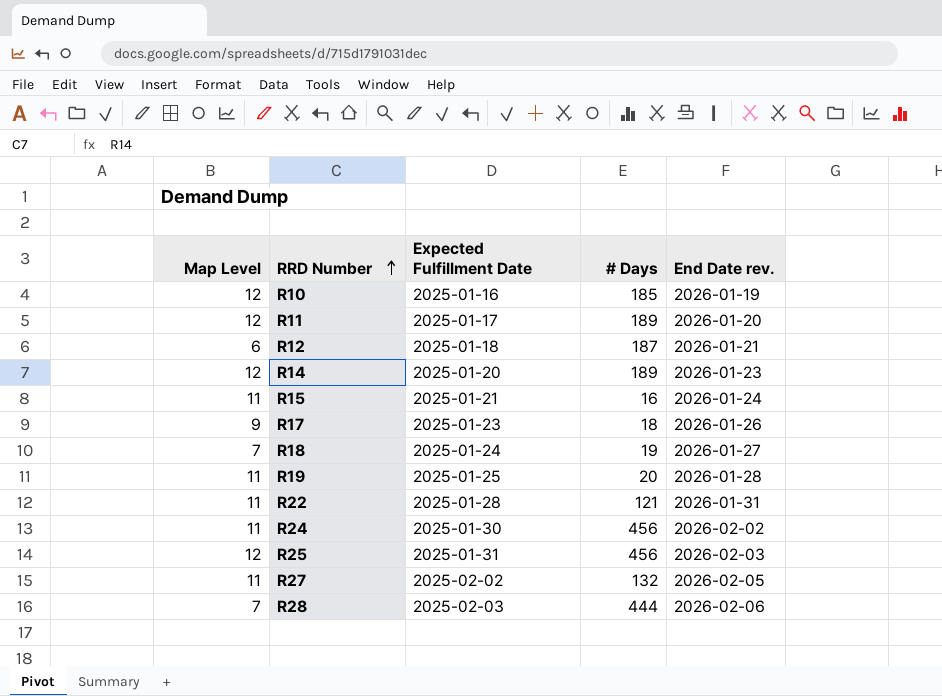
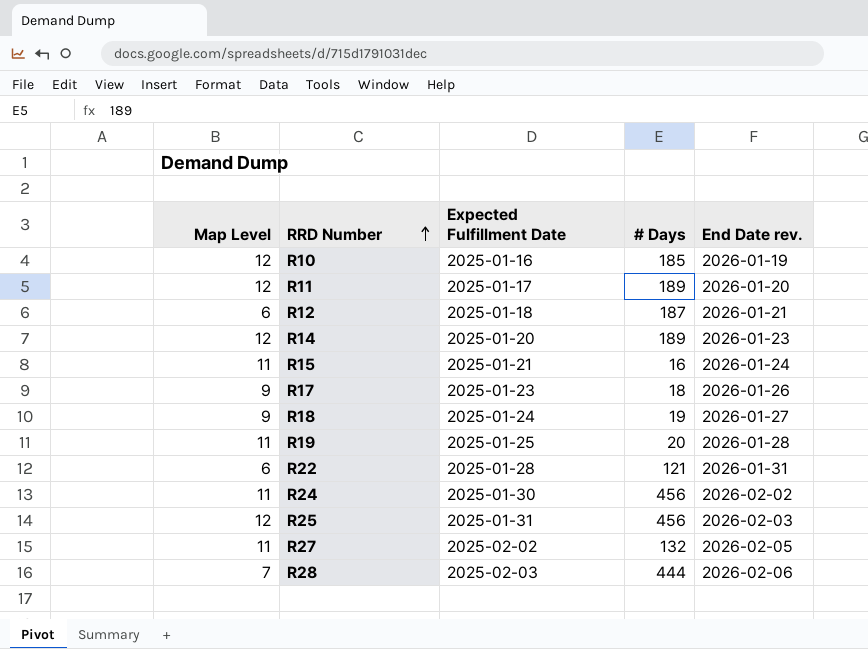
R18 | Map Level: 7 -> 9
R22 | Map Level: 11 -> 6

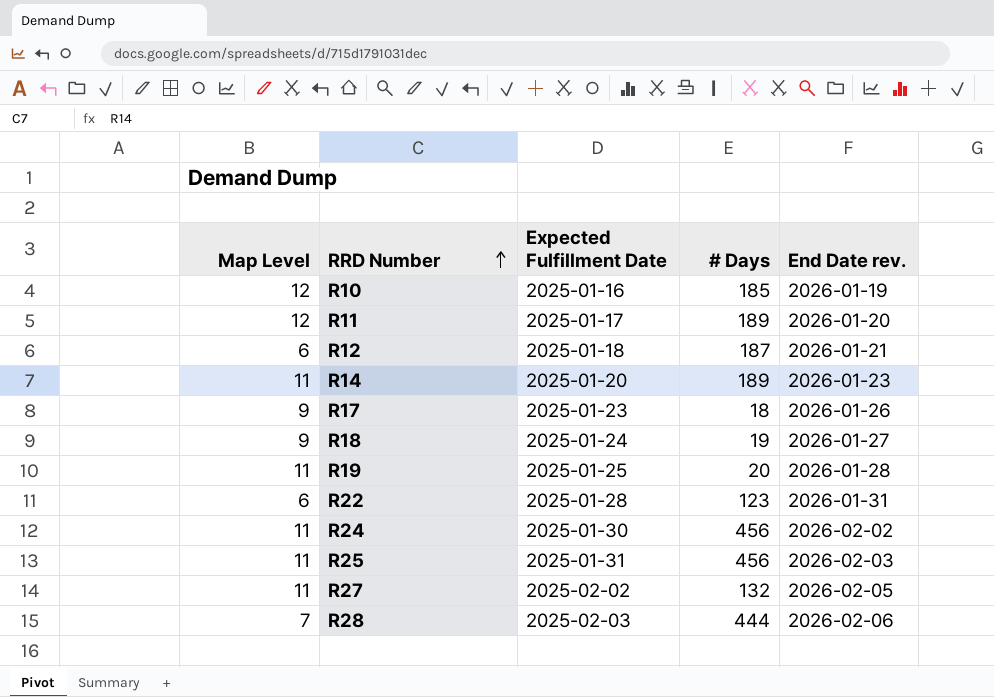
row R15: 11 | 2025-01-21 | 16 | 2026-01-24 -> none
R14 | Map Level: 12 -> 11
R22 | # Days: 121 -> 123
R25 | Map Level: 12 -> 11

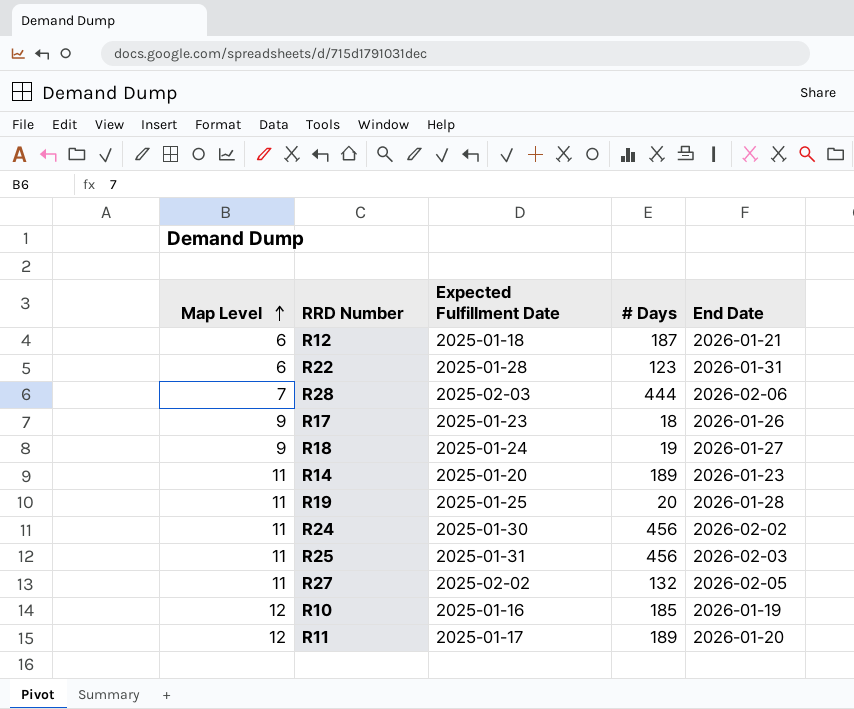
row order: RRD Number ascending -> Map Level ascending
column name: End Date rev. -> End Date

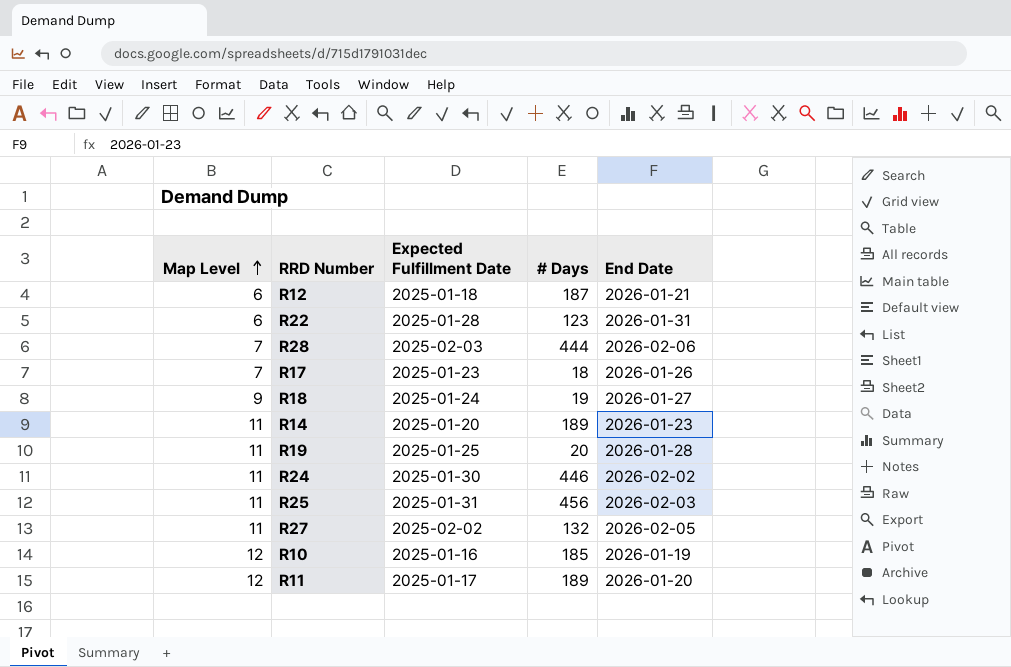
R17 | Map Level: 9 -> 7
R24 | # Days: 456 -> 446

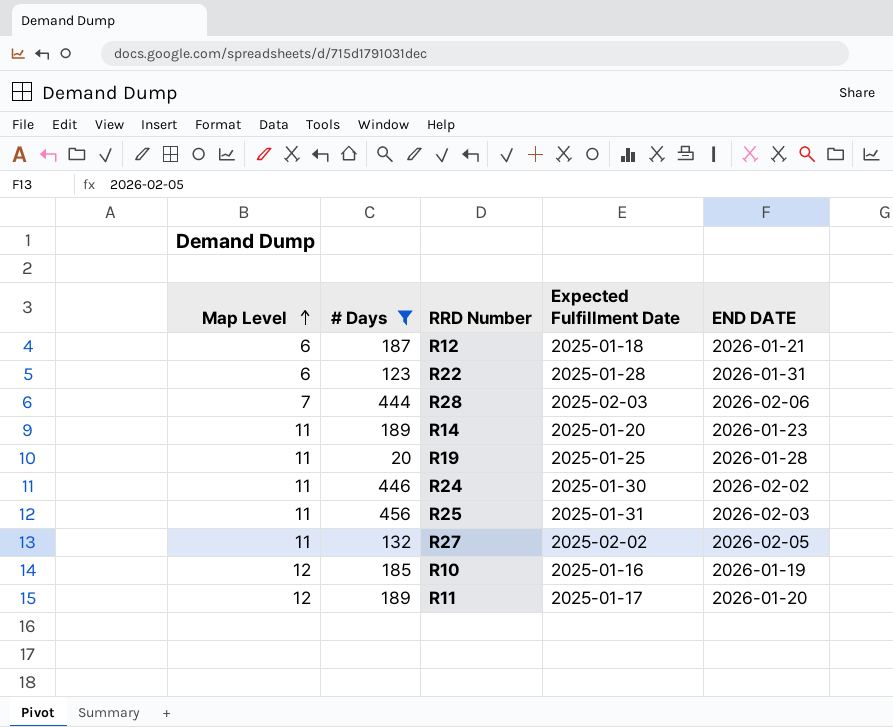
filter: none -> # Days >= 20
column # Days | position: 4 -> 2
column name: End Date -> END DATE

